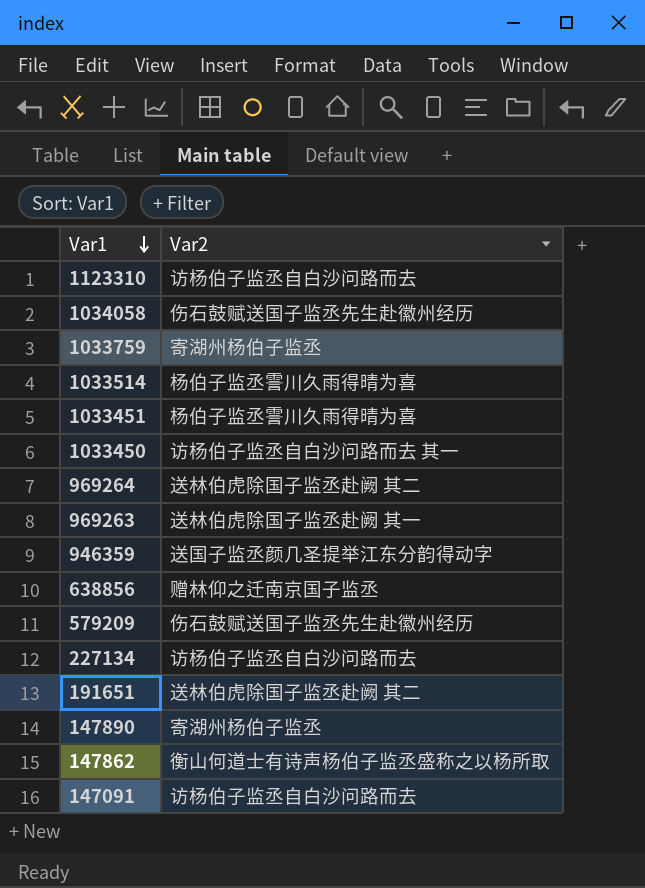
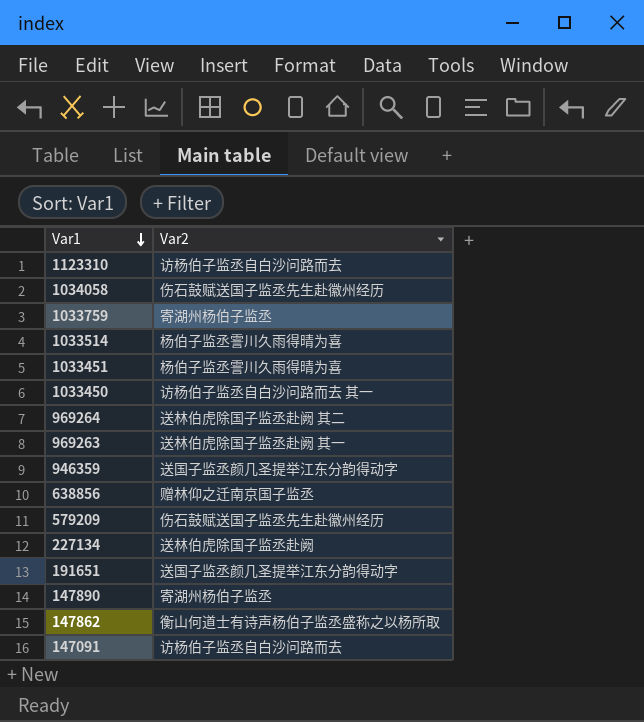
227134 | Var2: 访杨伯子监丞自白沙问路而去 -> 送林伯虎除国子监丞赴阙
191651 | Var2: 送林伯虎除国子监丞赴阙 其二 -> 送国子监丞颜几圣提举江东分韵得动字

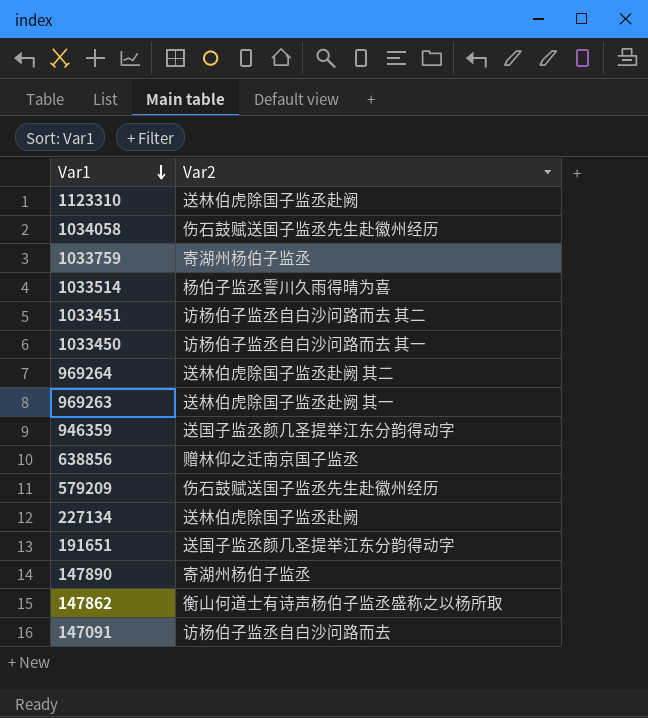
1123310 | Var2: 访杨伯子监丞自白沙问路而去 -> 送林伯虎除国子监丞赴阙
1033451 | Var2: 杨伯子监丞霅川久雨得晴为喜 -> 访杨伯子监丞自白沙问路而去 其二

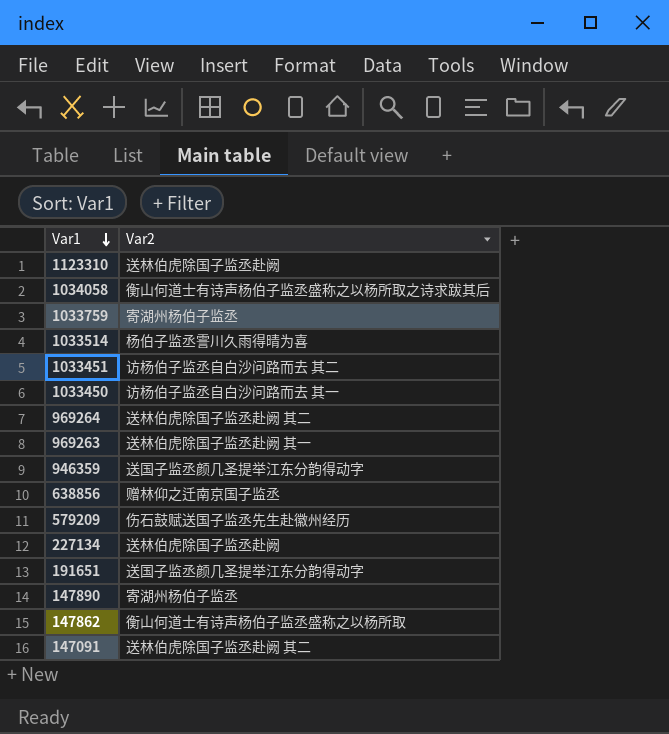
1034058 | Var2: 伤石鼓赋送国子监丞先生赴徽州经历 -> 衡山何道士有诗声杨伯子监丞盛称之以杨所取之诗求跋其后
147091 | Var2: 访杨伯子监丞自白沙问路而去 -> 送林伯虎除国子监丞赴阙 其二

